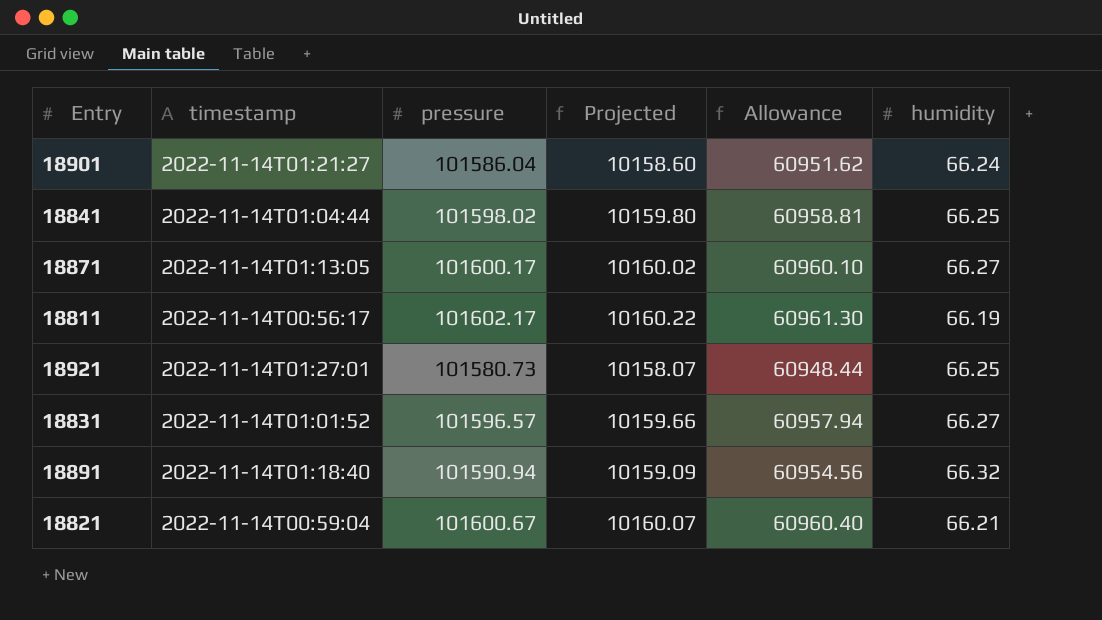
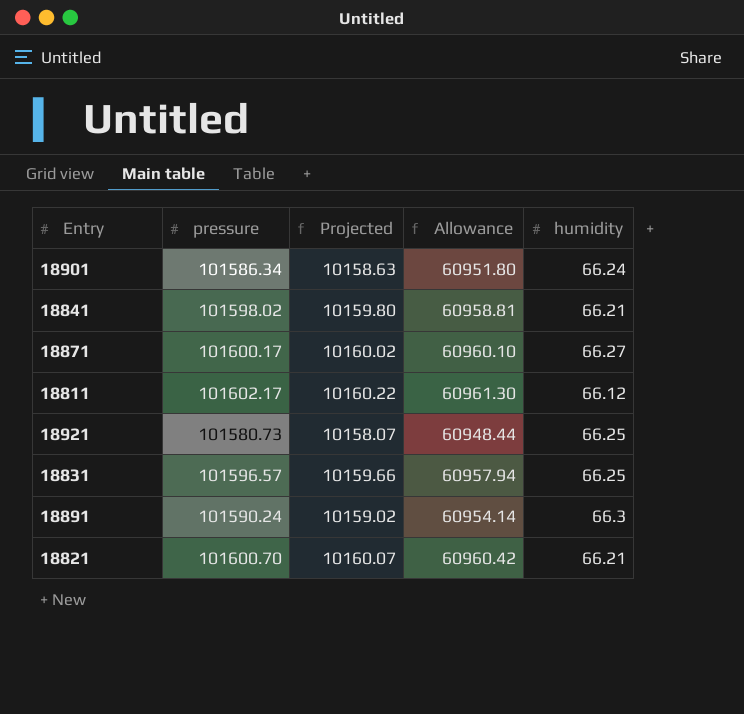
column timestamp | position: 2 -> none
18901 | pressure: 101586.04 -> 101586.34
18901 | Projected: 10158.60 -> 10158.63
18901 | Allowance: 60951.62 -> 60951.80
18841 | humidity: 66.25 -> 66.21
18811 | humidity: 66.19 -> 66.12
18831 | humidity: 66.27 -> 66.25
18891 | pressure: 101590.94 -> 101590.24
18891 | Projected: 10159.09 -> 10159.02
18891 | Allowance: 60954.56 -> 60954.14
18891 | humidity: 66.32 -> 66.3
18821 | pressure: 101600.67 -> 101600.70
18821 | Allowance: 60960.40 -> 60960.42

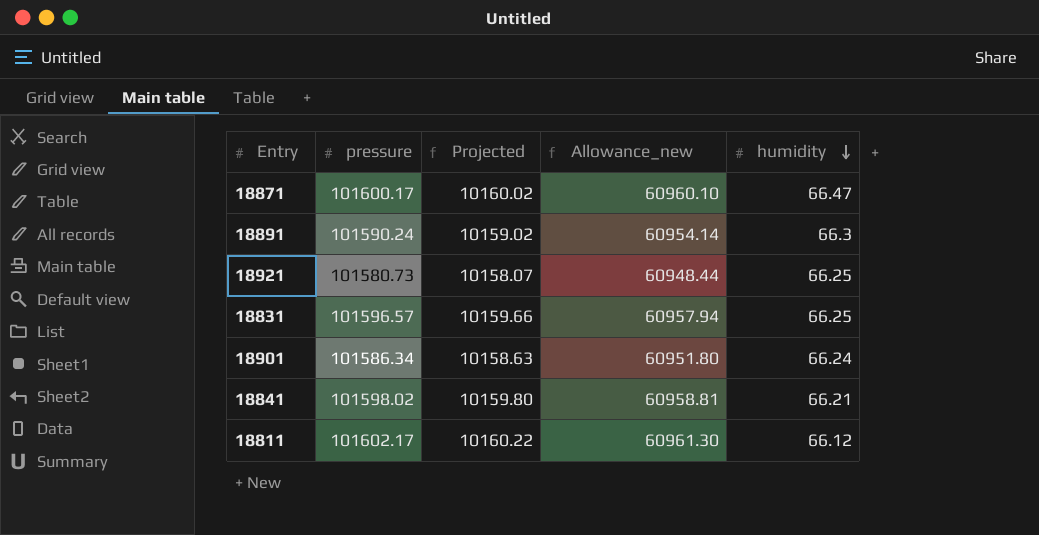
row order: none -> humidity descending
column name: Allowance -> Allowance_new
row 18821: 101600.70 | 10160.07 | 60960.42 | 66.21 -> none
18871 | humidity: 66.27 -> 66.47

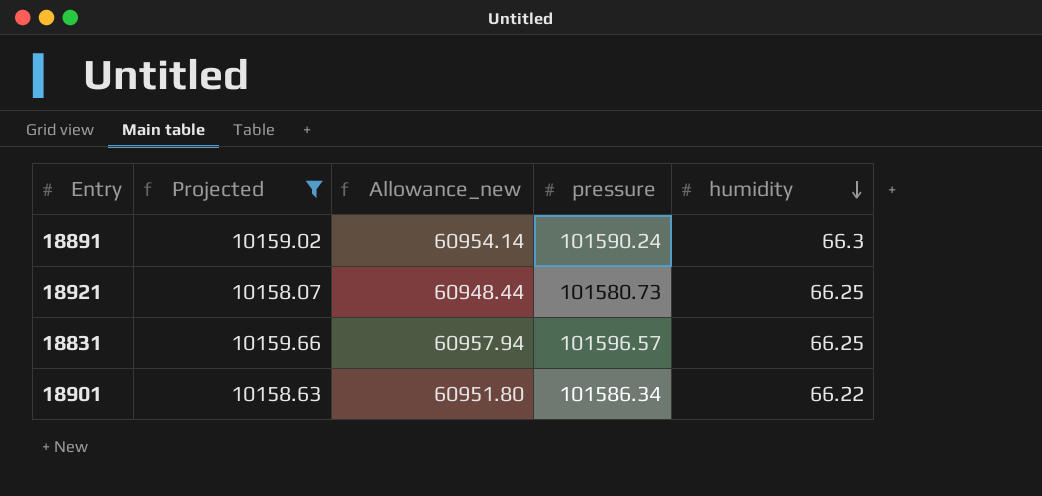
filter: none -> Projected <= 10159.66
column pressure | position: 2 -> 4
18901 | humidity: 66.24 -> 66.22

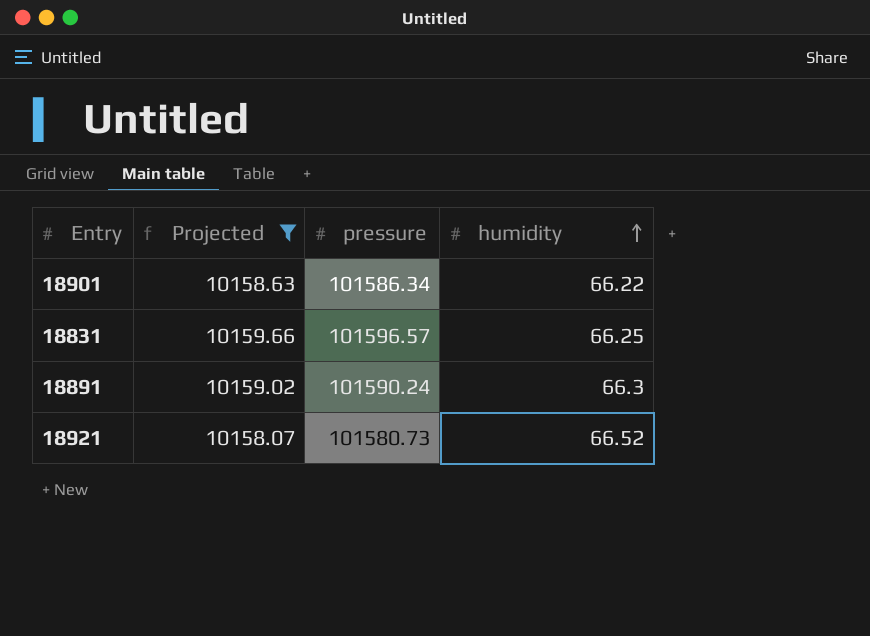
row order: humidity descending -> humidity ascending
column Allowance_new | formula: [pressure] * 0.6 -> none
18921 | humidity: 66.25 -> 66.52

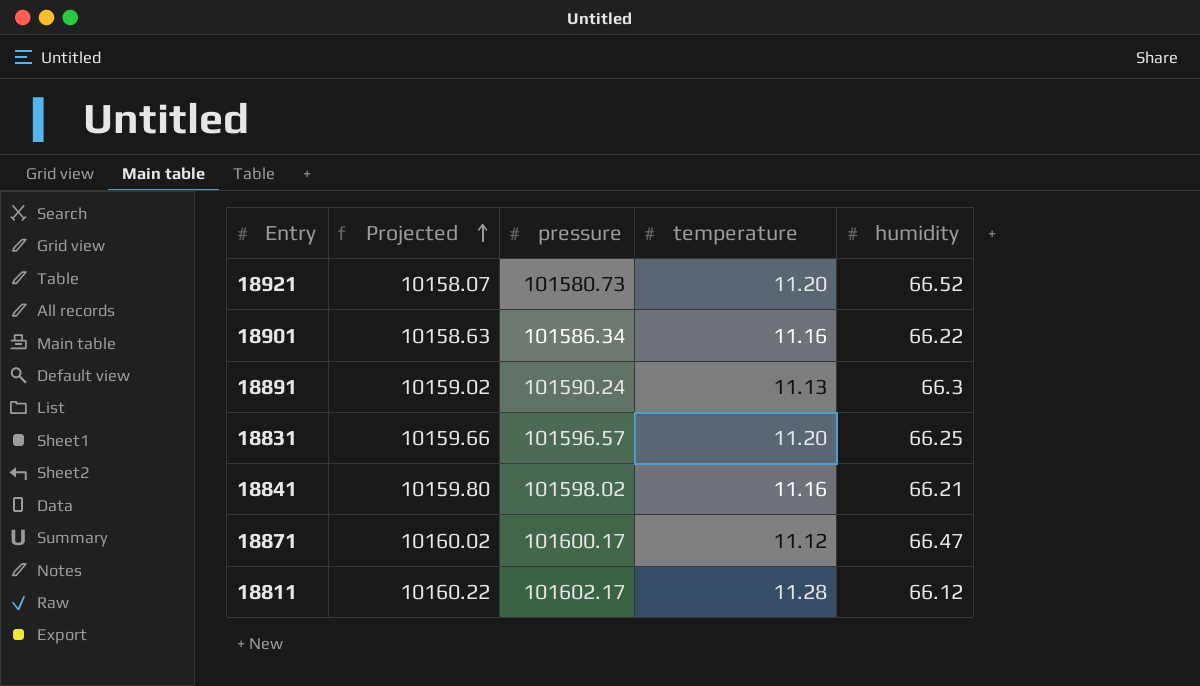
filter: Projected <= 10159.66 -> none
row order: humidity ascending -> Projected ascending
column temperature | position: none -> 4

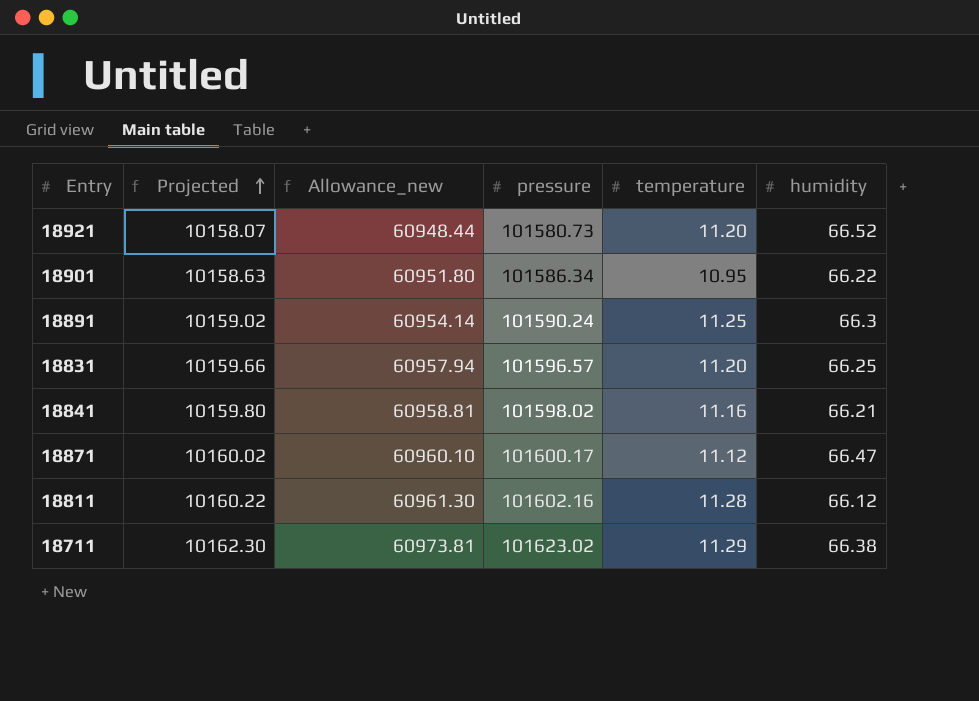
column Allowance_new | formula: none -> [pressure] * 0.6
18901 | temperature: 11.16 -> 10.95
18891 | temperature: 11.13 -> 11.25
18811 | pressure: 101602.17 -> 101602.16
row 18711: none -> 10162.30 | 60973.81 | 101623.02 | 11.29 | 66.38

